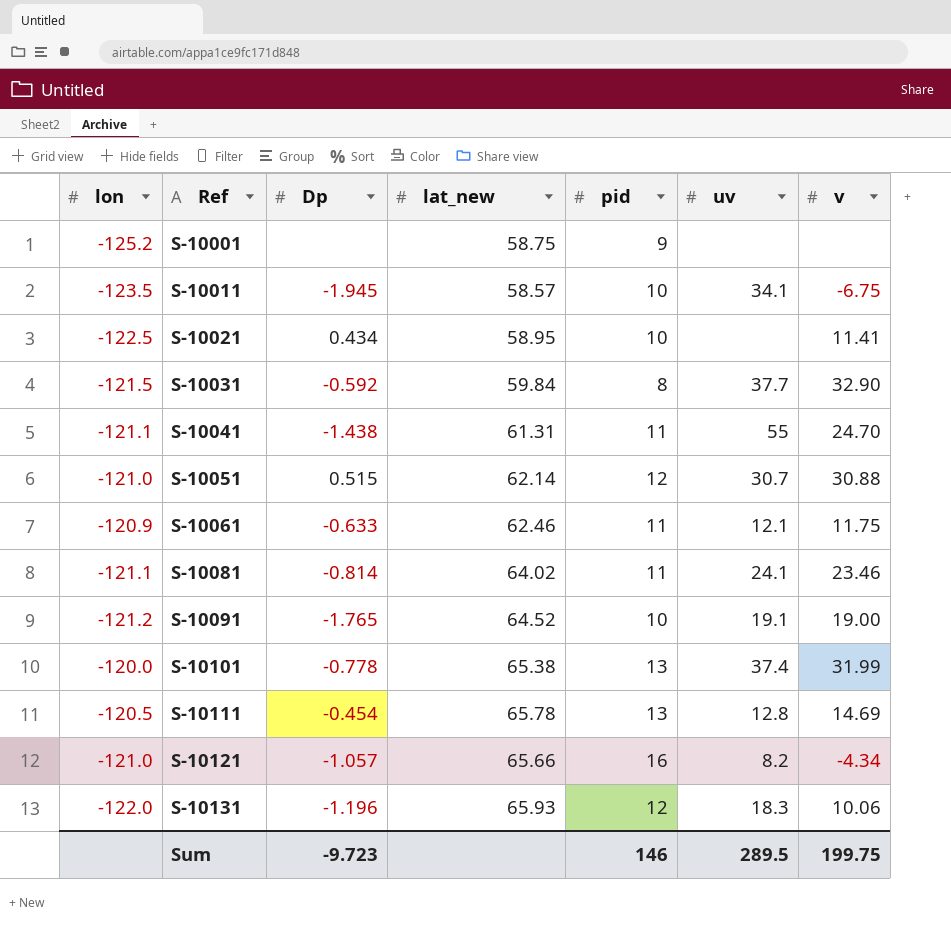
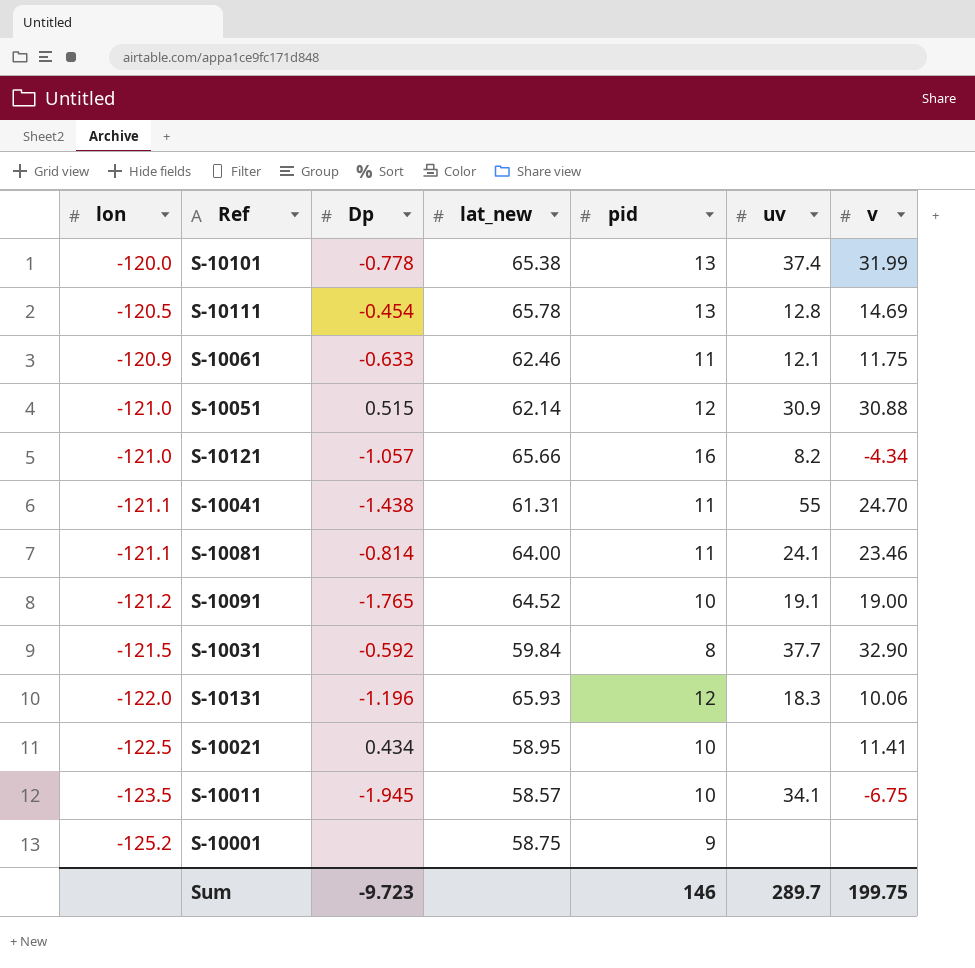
row order: Ref ascending -> lon descending
S-10051 | uv: 30.7 -> 30.9
S-10081 | lat_new: 64.02 -> 64.00
Sum | uv: 289.5 -> 289.7

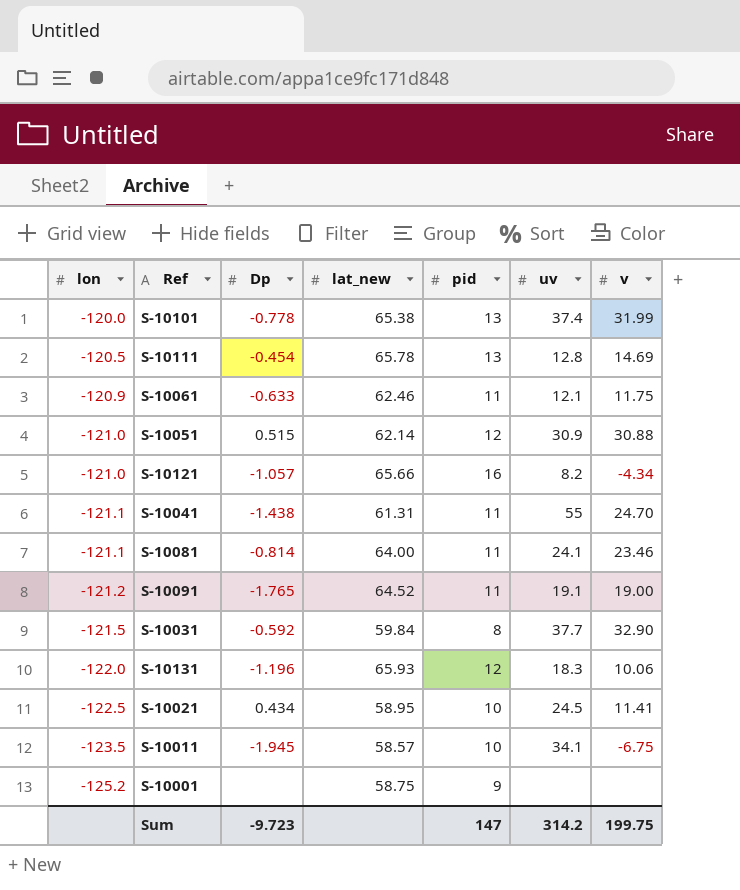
S-10091 | pid: 10 -> 11
S-10021 | uv: none -> 24.5
Sum | pid: 146 -> 147
Sum | uv: 289.7 -> 314.2

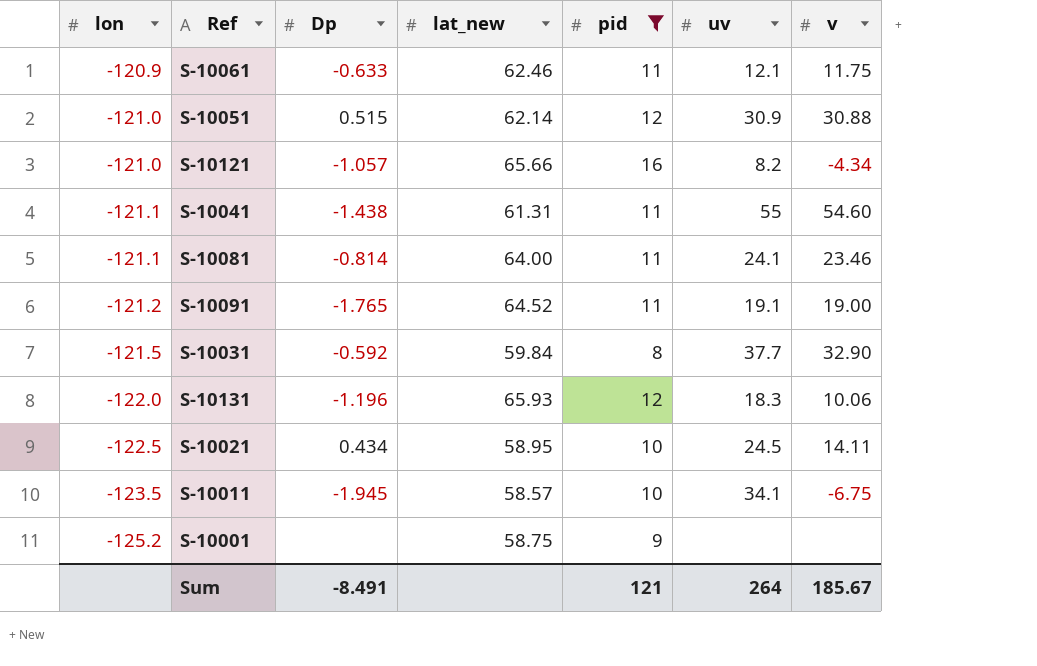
filter: none -> pid != 13
S-10041 | v: 24.70 -> 54.60
S-10021 | v: 11.41 -> 14.11
Sum | Dp: -9.723 -> -8.491
Sum | pid: 147 -> 121
Sum | uv: 314.2 -> 264
Sum | v: 199.75 -> 185.67

